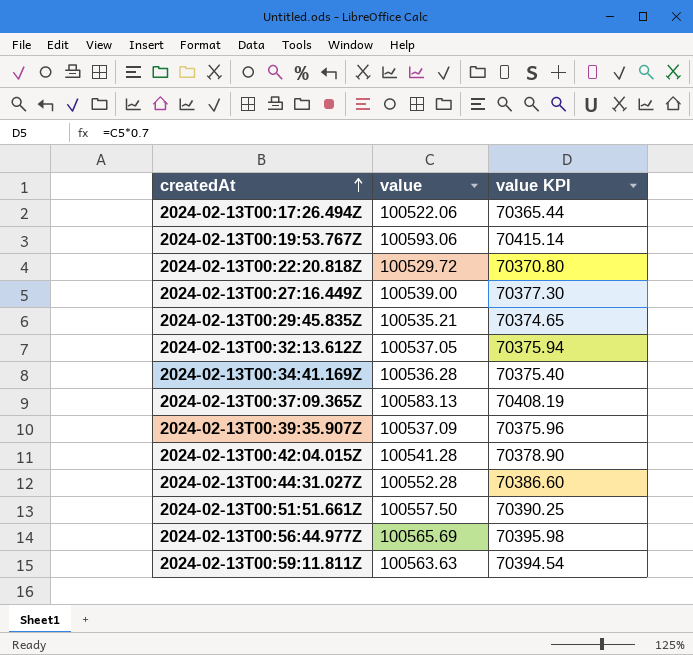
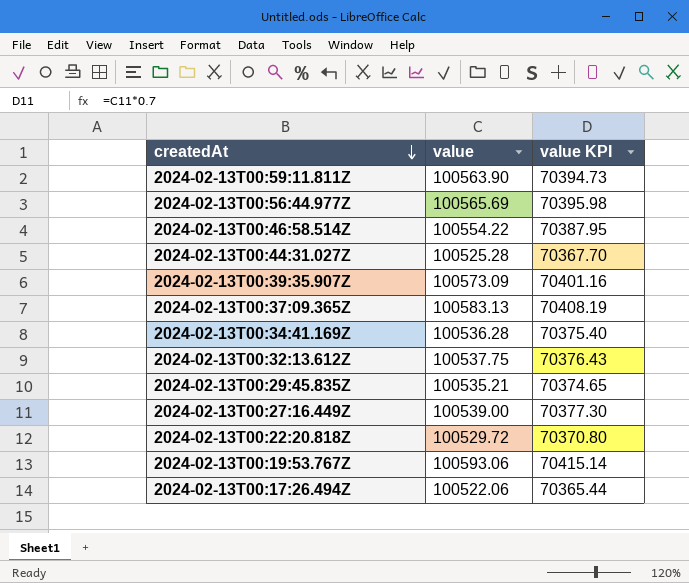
row order: createdAt ascending -> createdAt descending
row 2024-02-13T00:42:04.015Z: 100541.28 | 70378.90 -> none
row 2024-02-13T00:51:51.661Z: 100557.50 | 70390.25 -> none
2024-02-13T00:59:11.811Z | value: 100563.63 -> 100563.90
2024-02-13T00:59:11.811Z | value KPI: 70394.54 -> 70394.73
row 2024-02-13T00:46:58.514Z: none -> 100554.22 | 70387.95
2024-02-13T00:44:31.027Z | value: 100552.28 -> 100525.28
2024-02-13T00:44:31.027Z | value KPI: 70386.60 -> 70367.70
2024-02-13T00:39:35.907Z | value: 100537.09 -> 100573.09
2024-02-13T00:39:35.907Z | value KPI: 70375.96 -> 70401.16
2024-02-13T00:32:13.612Z | value: 100537.05 -> 100537.75
2024-02-13T00:32:13.612Z | value KPI: 70375.94 -> 70376.43

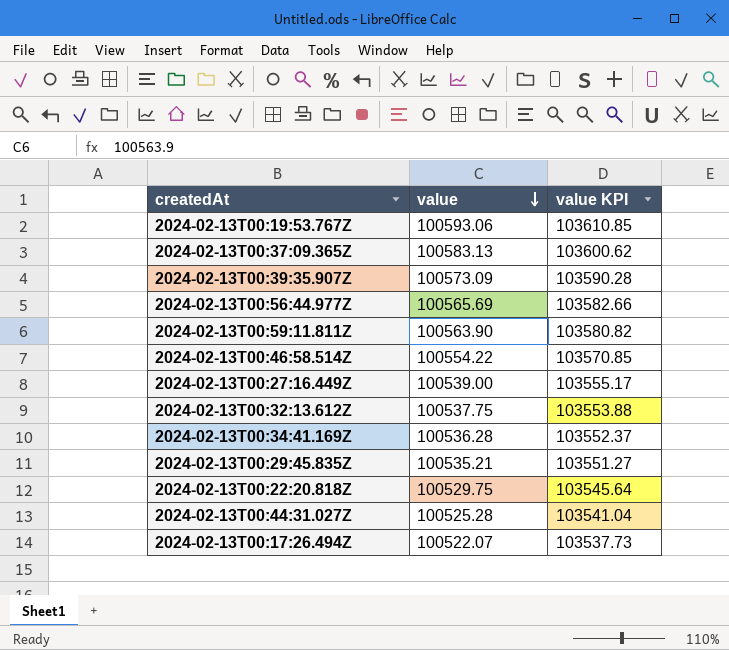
row order: createdAt descending -> value descending
column value KPI | formula: [value] * 0.7 -> [value] * 1.03
2024-02-13T00:22:20.818Z | value: 100529.72 -> 100529.75
2024-02-13T00:17:26.494Z | value: 100522.06 -> 100522.07

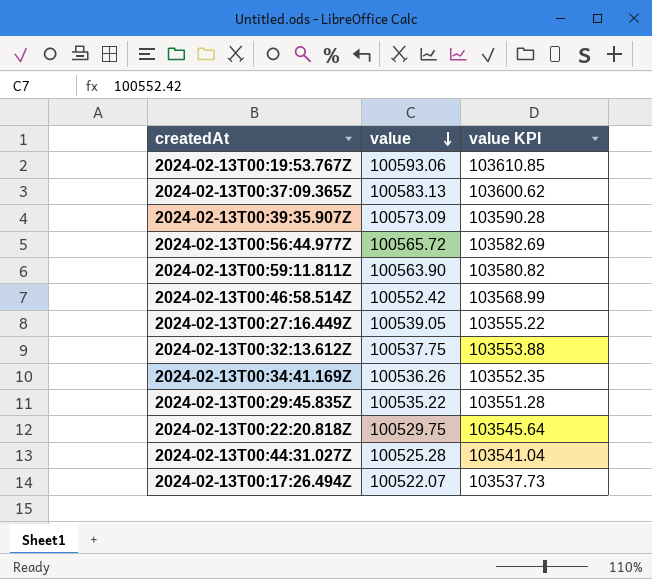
2024-02-13T00:56:44.977Z | value: 100565.69 -> 100565.72
2024-02-13T00:56:44.977Z | value KPI: 103582.66 -> 103582.69
2024-02-13T00:46:58.514Z | value: 100554.22 -> 100552.42
2024-02-13T00:46:58.514Z | value KPI: 103570.85 -> 103568.99
2024-02-13T00:27:16.449Z | value: 100539.00 -> 100539.05
2024-02-13T00:27:16.449Z | value KPI: 103555.17 -> 103555.22
2024-02-13T00:34:41.169Z | value: 100536.28 -> 100536.26
2024-02-13T00:34:41.169Z | value KPI: 103552.37 -> 103552.35
2024-02-13T00:29:45.835Z | value: 100535.21 -> 100535.22
2024-02-13T00:29:45.835Z | value KPI: 103551.27 -> 103551.28

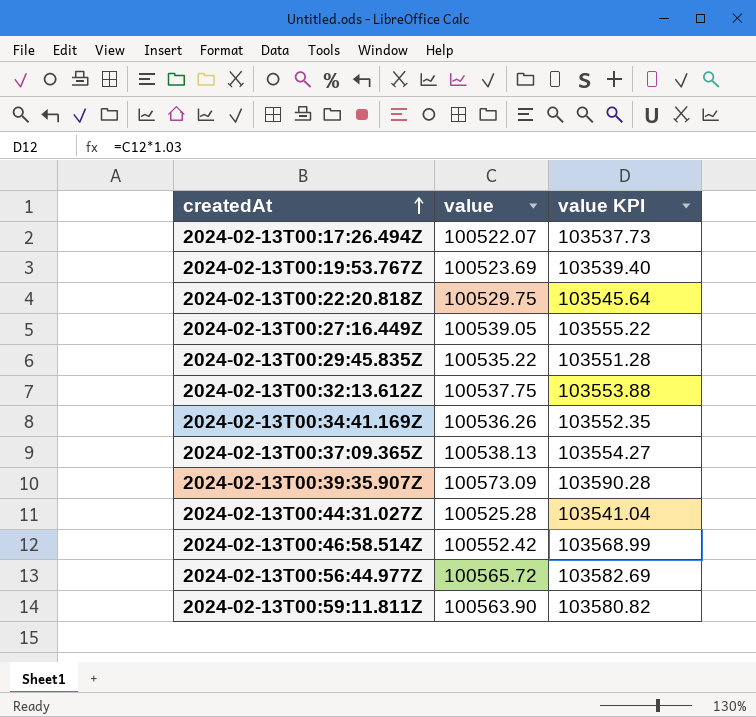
row order: value descending -> createdAt ascending
2024-02-13T00:19:53.767Z | value: 100593.06 -> 100523.69
2024-02-13T00:19:53.767Z | value KPI: 103610.85 -> 103539.40
2024-02-13T00:37:09.365Z | value: 100583.13 -> 100538.13
2024-02-13T00:37:09.365Z | value KPI: 103600.62 -> 103554.27

